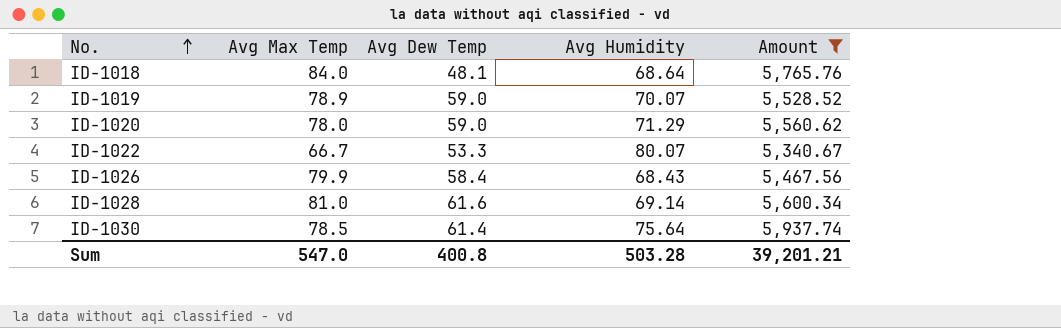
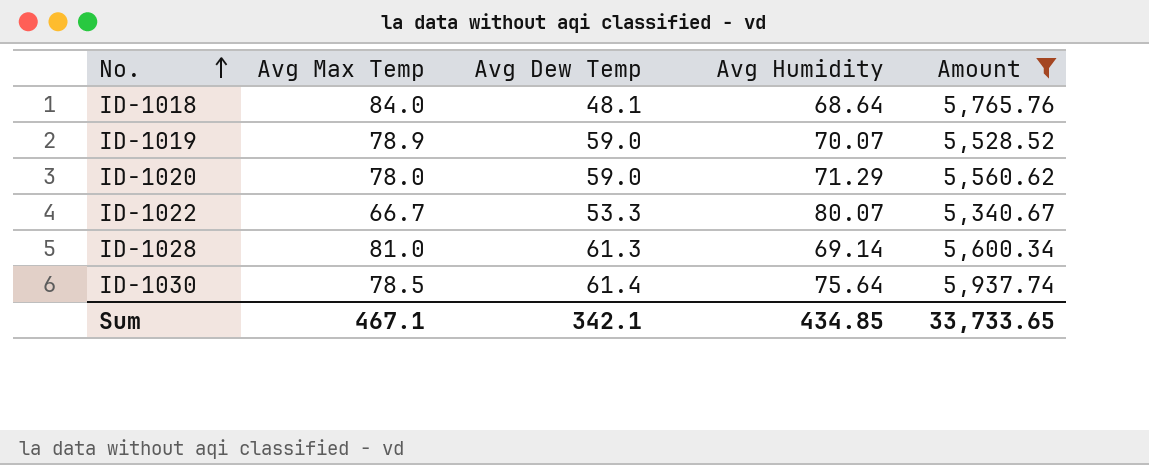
row ID-1026: 79.9 | 58.4 | 68.43 | 5,467.56 -> none
ID-1028 | Avg Dew Temp: 61.6 -> 61.3
Sum | Avg Max Temp: 547.0 -> 467.1
Sum | Avg Dew Temp: 400.8 -> 342.1
Sum | Avg Humidity: 503.28 -> 434.85
Sum | Amount: 39,201.21 -> 33,733.65

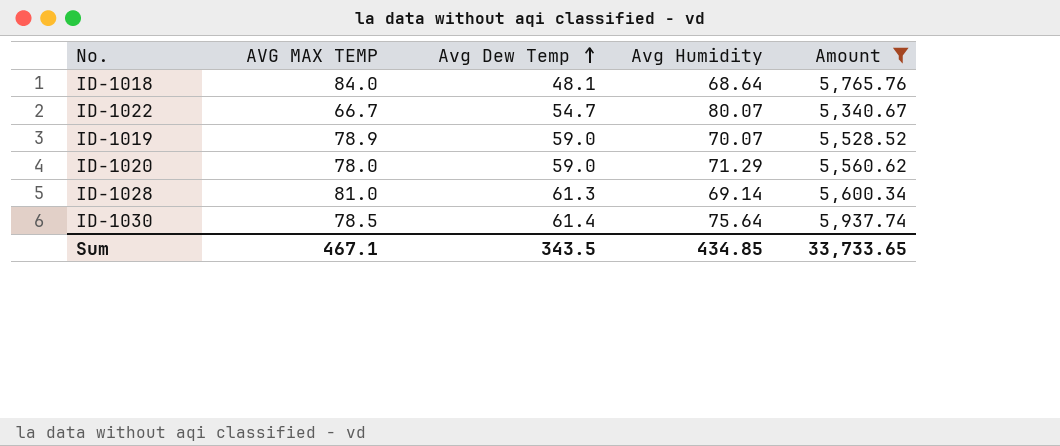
row order: No. ascending -> Avg Dew Temp ascending
column name: Avg Max Temp -> AVG MAX TEMP
ID-1022 | Avg Dew Temp: 53.3 -> 54.7
Sum | Avg Dew Temp: 342.1 -> 343.5

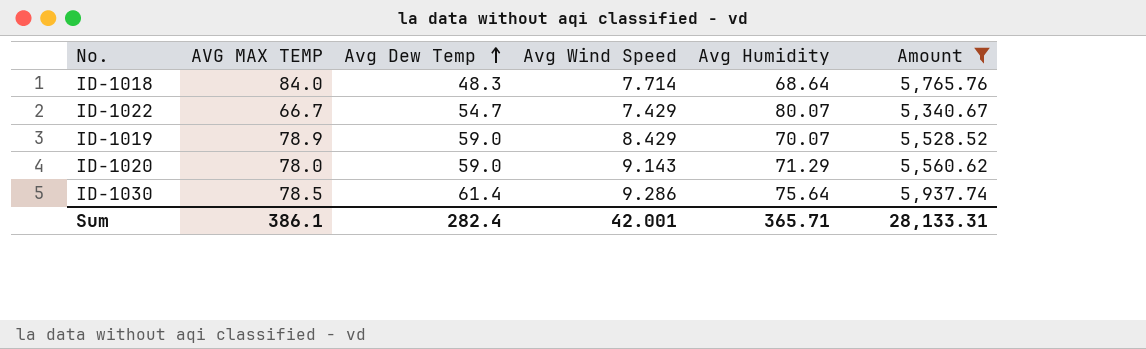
column Avg Wind Speed | position: none -> 4
row ID-1028: 81.0 | 61.3 | 69.14 | 5,600.34 -> none
ID-1018 | Avg Dew Temp: 48.1 -> 48.3
Sum | AVG MAX TEMP: 467.1 -> 386.1
Sum | Avg Dew Temp: 343.5 -> 282.4
Sum | Avg Humidity: 434.85 -> 365.71
Sum | Amount: 33,733.65 -> 28,133.31

